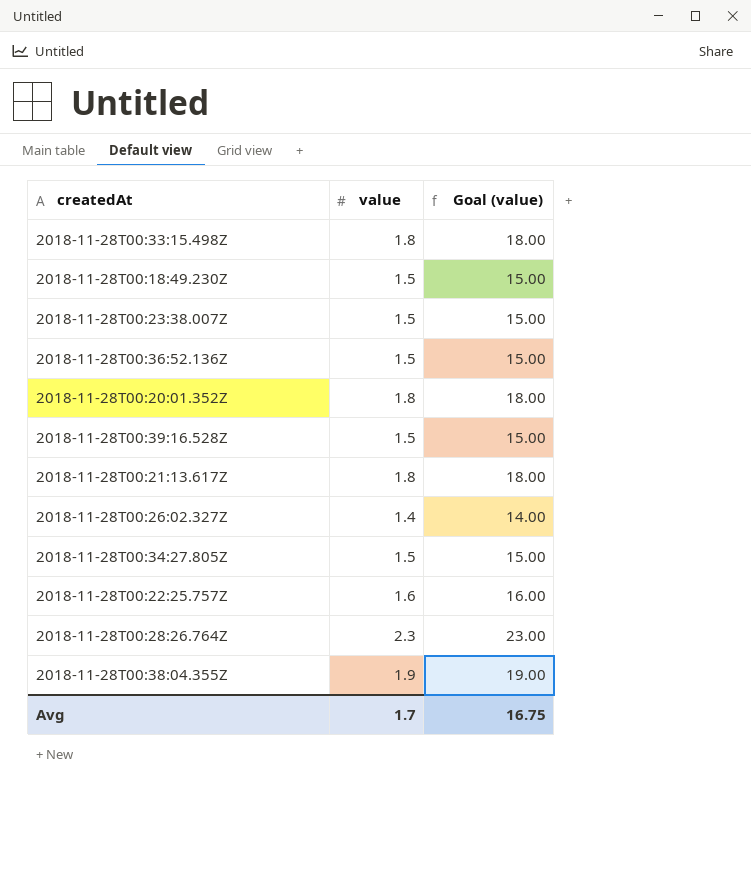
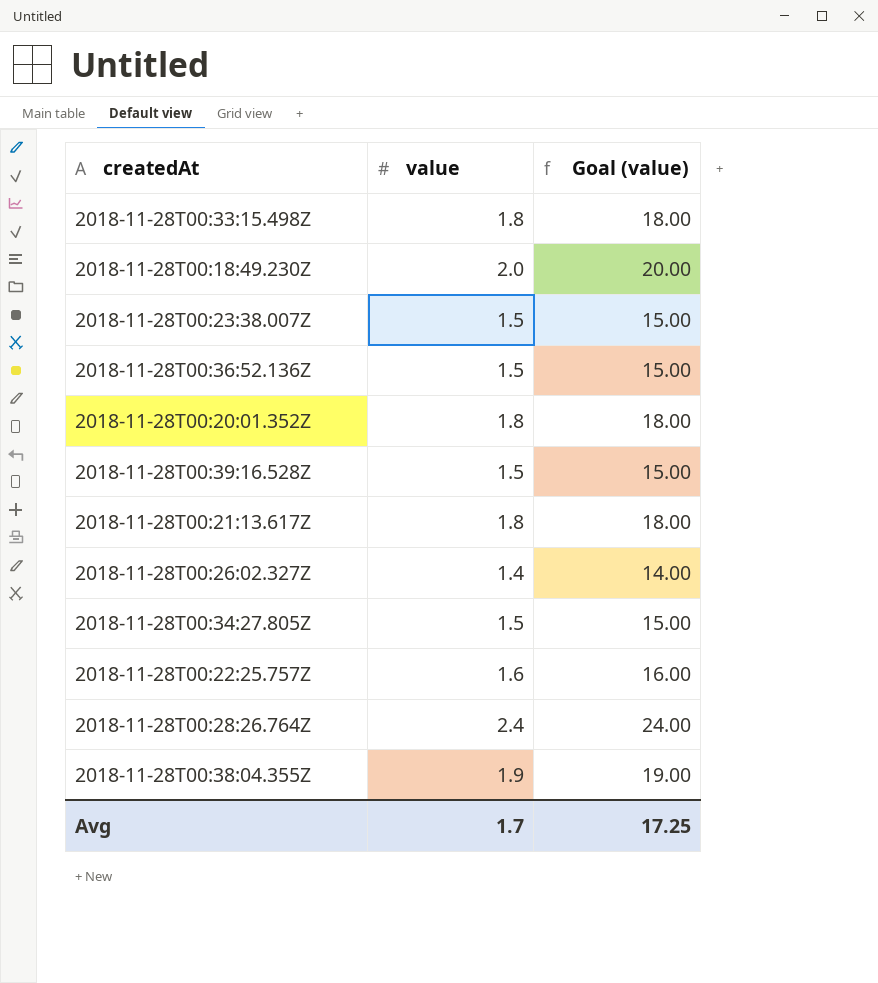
2018-11-28T00:18:49.230Z | value: 1.5 -> 2.0
2018-11-28T00:18:49.230Z | Goal (value): 15.00 -> 20.00
2018-11-28T00:28:26.764Z | value: 2.3 -> 2.4
2018-11-28T00:28:26.764Z | Goal (value): 23.00 -> 24.00
Avg | Goal (value): 16.75 -> 17.25

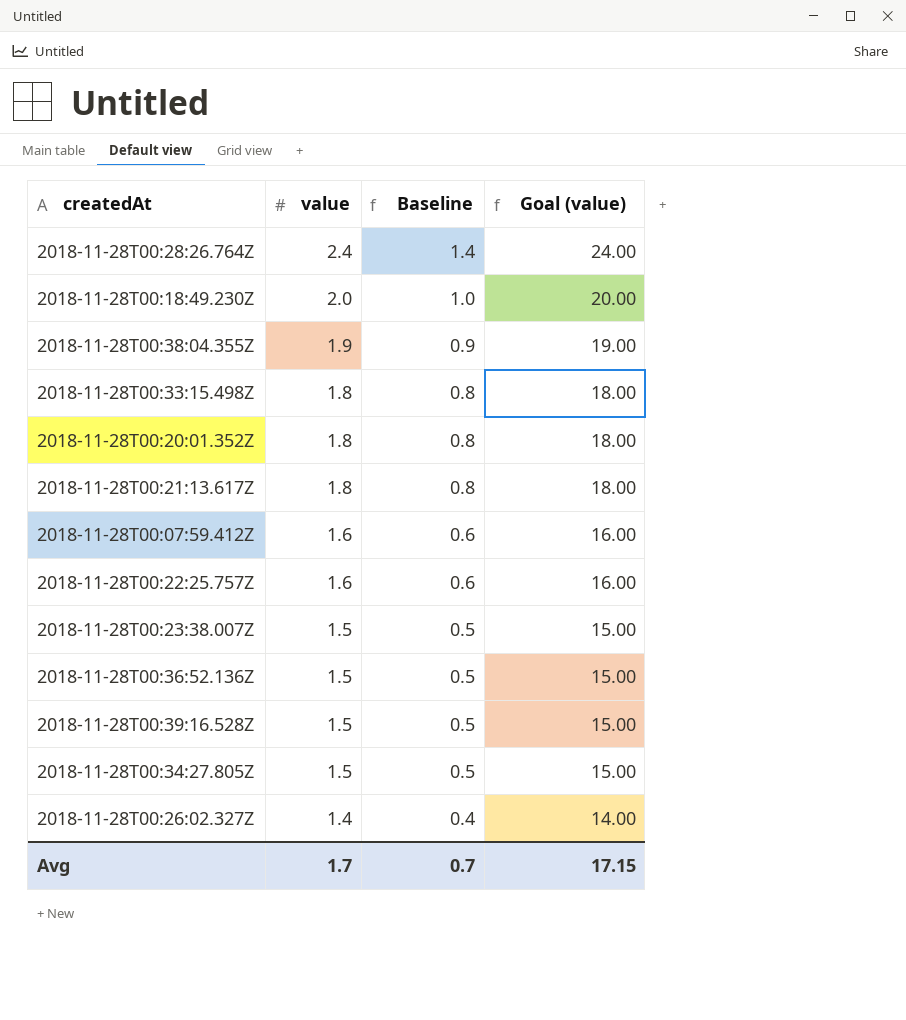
row order: none -> value descending
column Baseline | formula: none -> [value] - 1
row 2018-11-28T00:07:59.412Z: none -> 1.6 | 0.6 | 16.00
Avg | Goal (value): 17.25 -> 17.15

